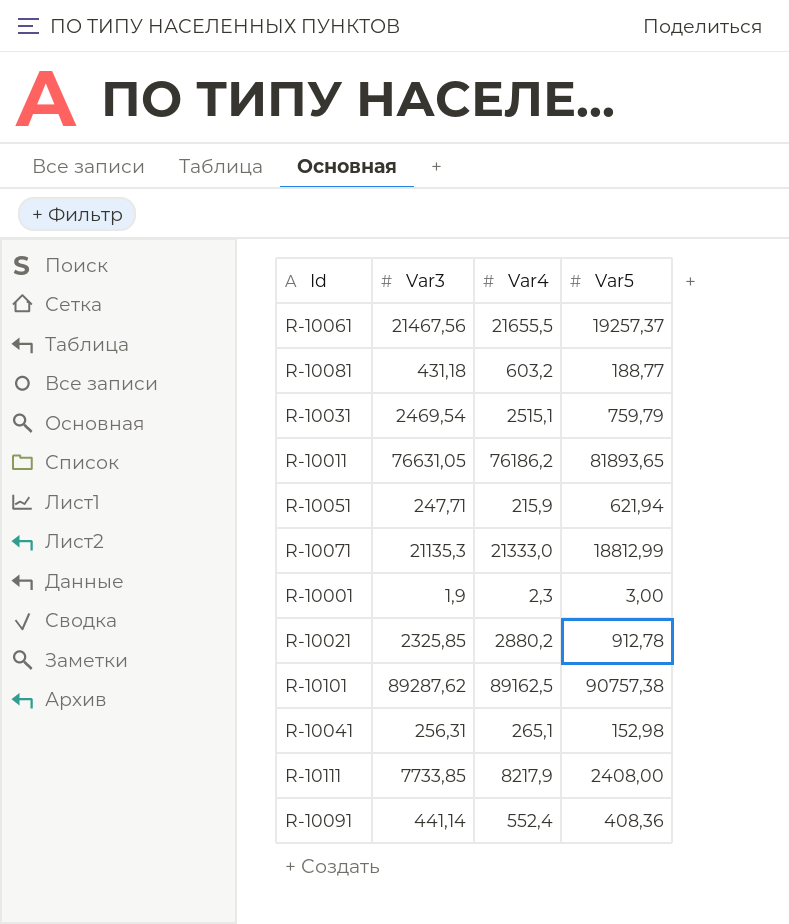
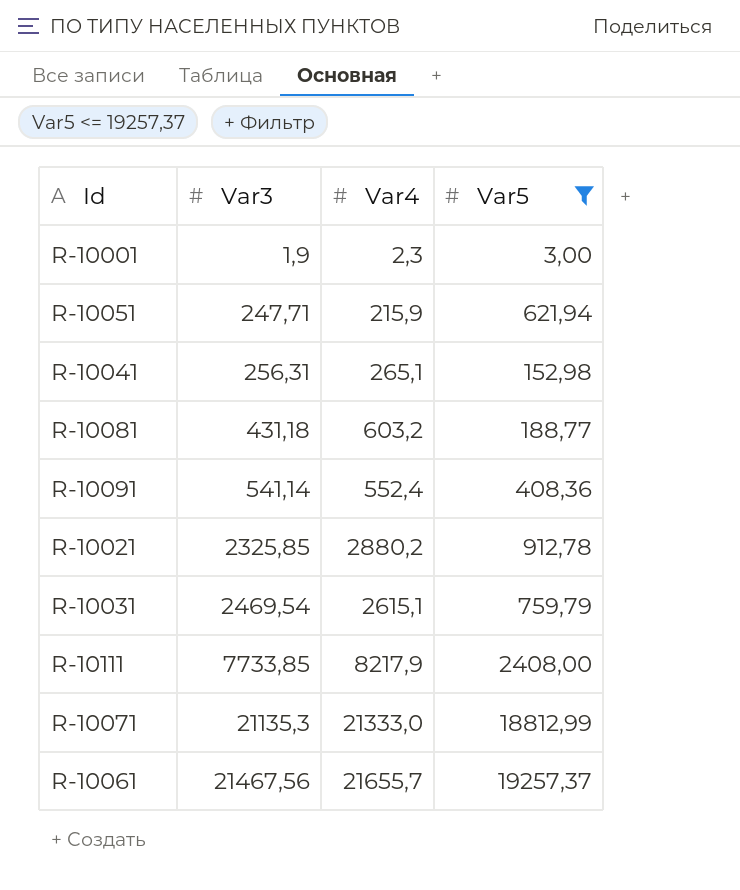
filter: none -> Var5 <= 19257,37
row order: none -> Var3 ascending
R-10091 | Var3: 441,14 -> 541,14
R-10031 | Var4: 2515,1 -> 2615,1
R-10061 | Var4: 21655,5 -> 21655,7

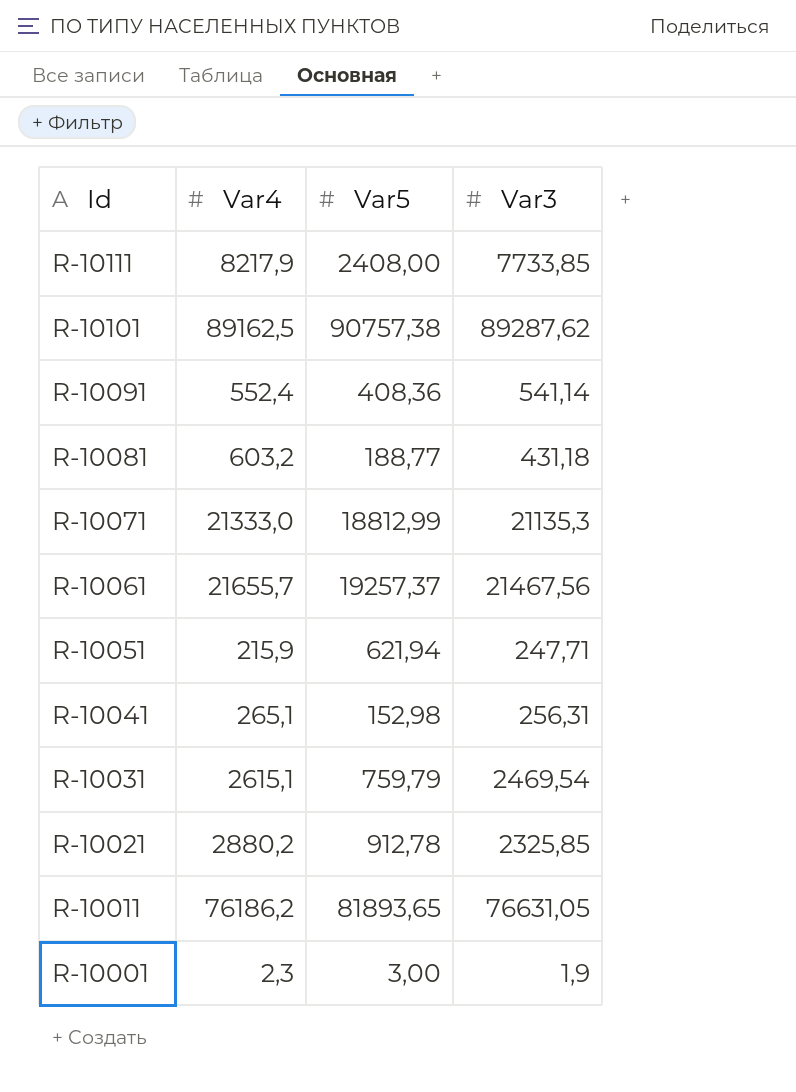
filter: Var5 <= 19257,37 -> none
row order: Var3 ascending -> Id descending
column Var3 | position: 2 -> 4

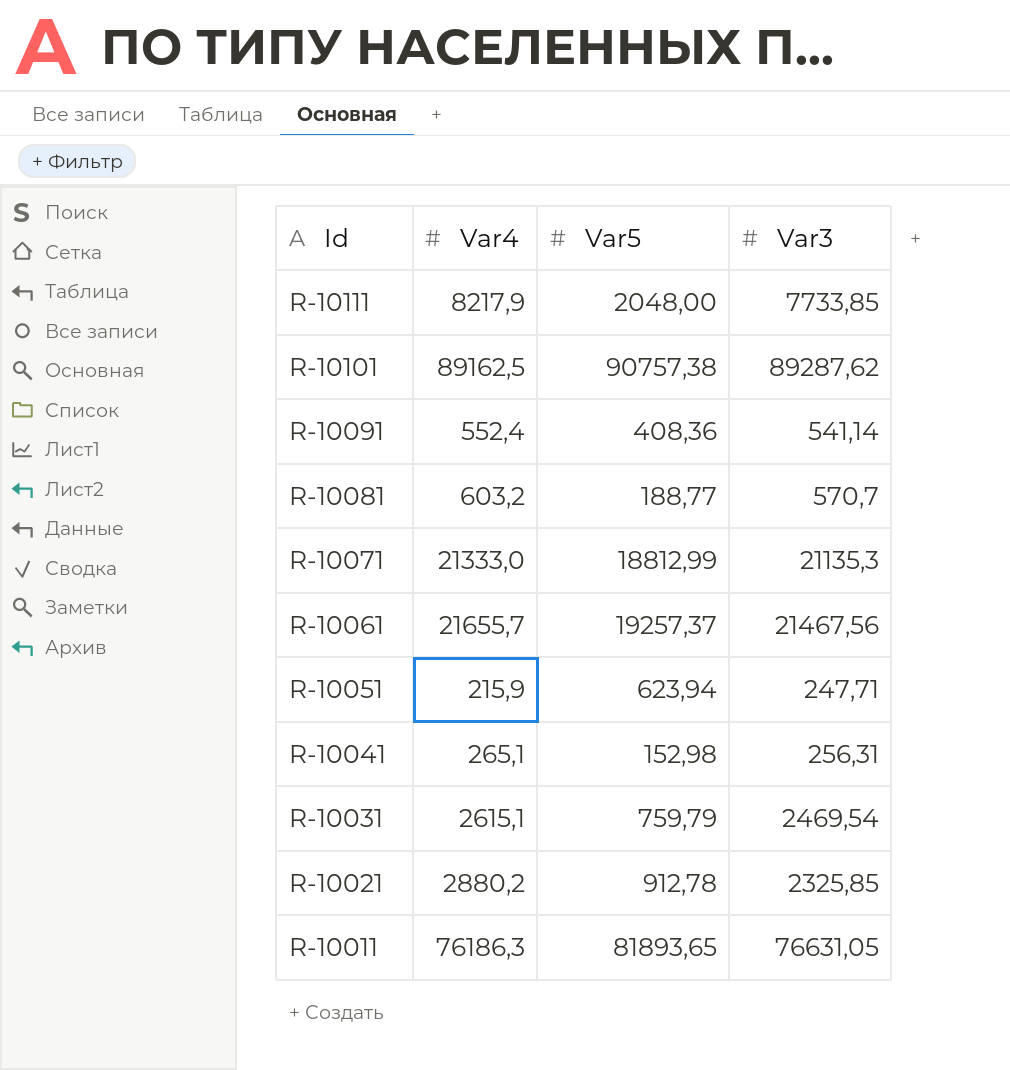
row R-10001: 2,3 | 3,00 | 1,9 -> none
R-10111 | Var5: 2408,00 -> 2048,00
R-10081 | Var3: 431,18 -> 570,7
R-10051 | Var5: 621,94 -> 623,94
R-10011 | Var4: 76186,2 -> 76186,3

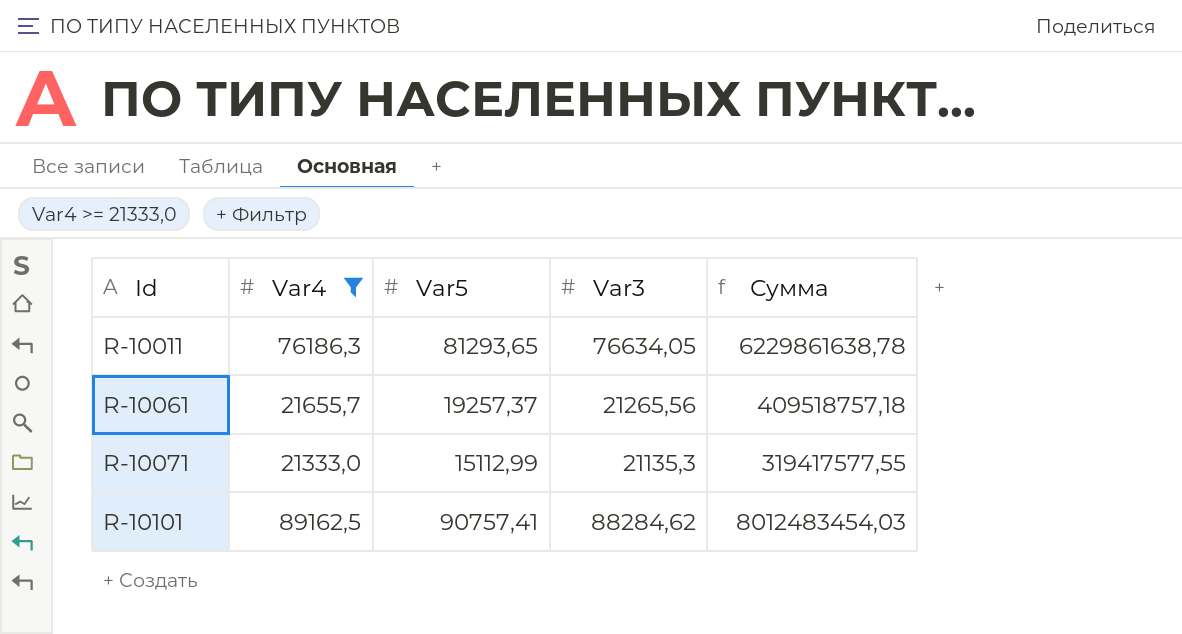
filter: none -> Var4 >= 21333,0
row order: Id descending -> Id ascending
column Сумма | formula: none -> [Var5] * [Var3]
R-10011 | Var5: 81893,65 -> 81293,65
R-10011 | Var3: 76631,05 -> 76634,05
R-10061 | Var3: 21467,56 -> 21265,56
R-10071 | Var5: 18812,99 -> 15112,99
R-10101 | Var5: 90757,38 -> 90757,41
R-10101 | Var3: 89287,62 -> 88284,62

